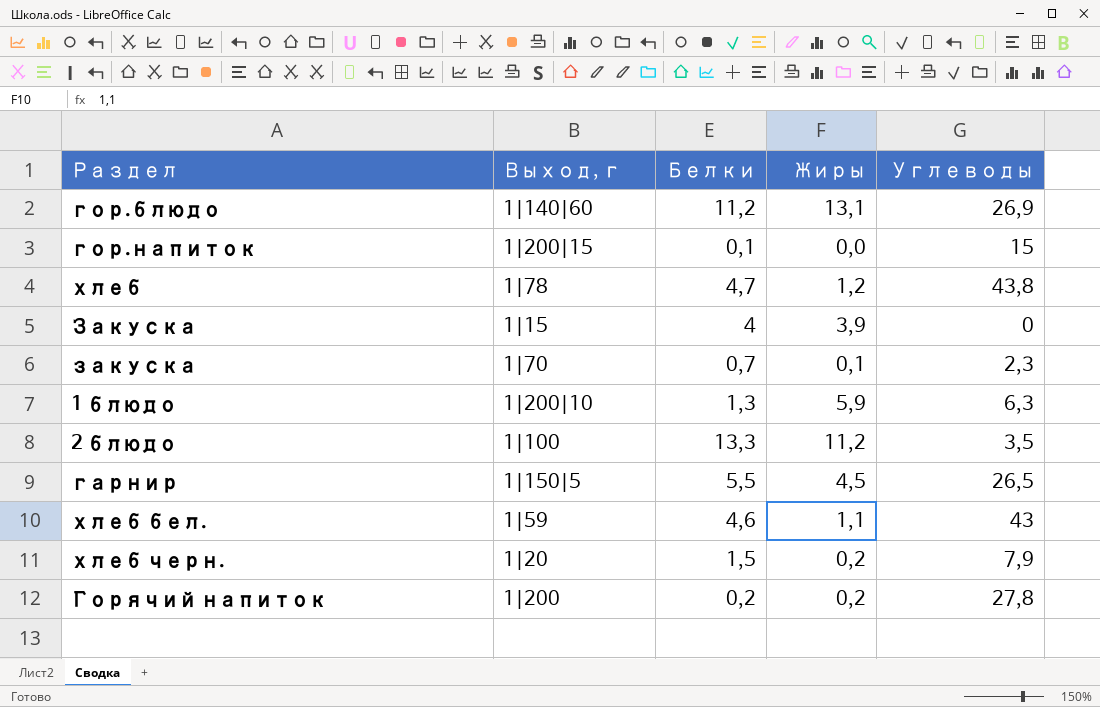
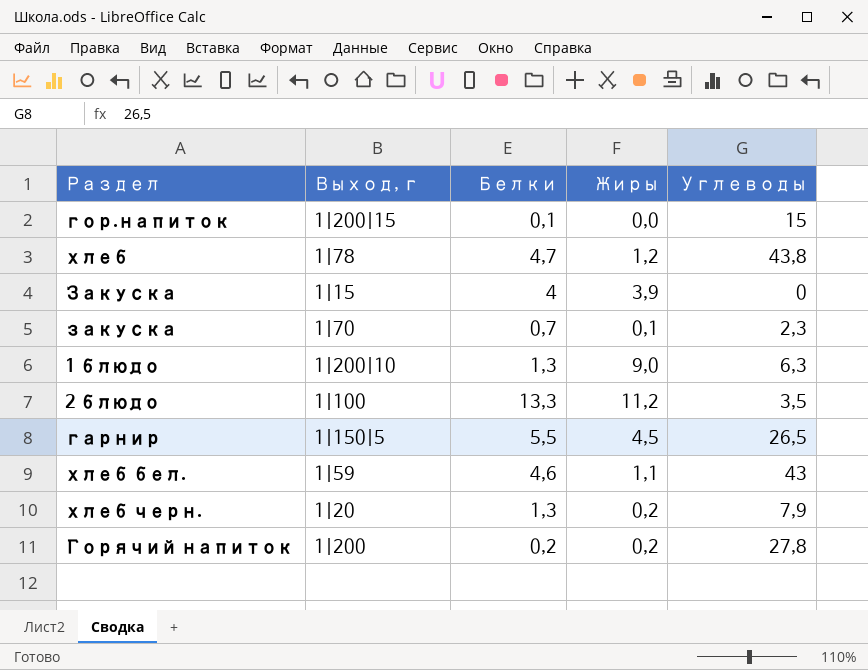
row гор.блюдо: 1|140|60 | 11,2 | 13,1 | 26,9 -> none
1 блюдо | Жиры: 5,9 -> 9,0
хлеб черн. | Белки: 1,5 -> 1,3

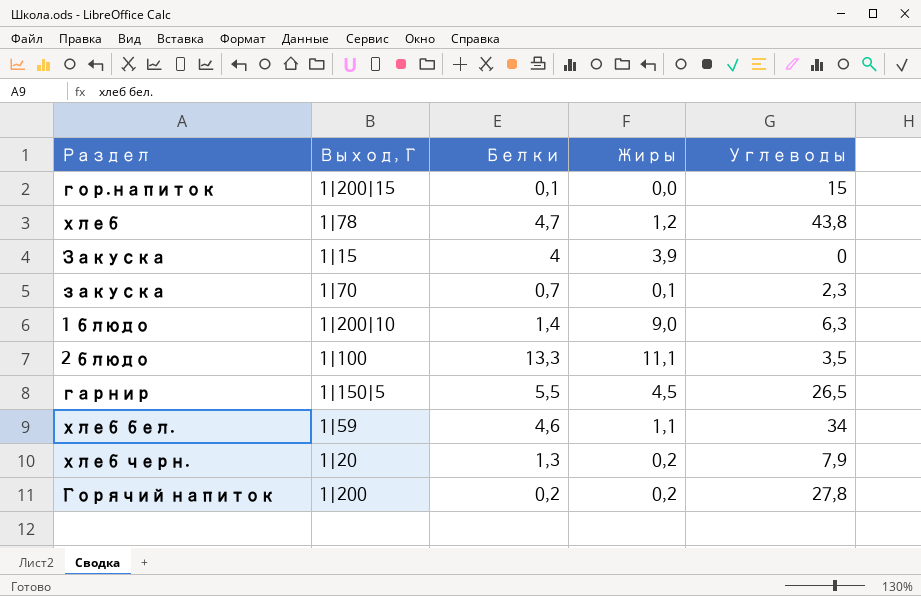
column name: Выход, г -> Выход, Г
1 блюдо | Белки: 1,3 -> 1,4
2 блюдо | Жиры: 11,2 -> 11,1
хлеб бел. | Углеводы: 43 -> 34

